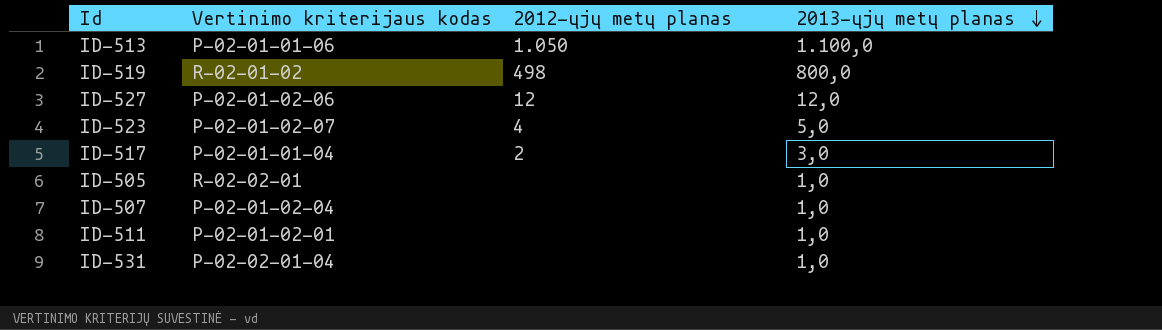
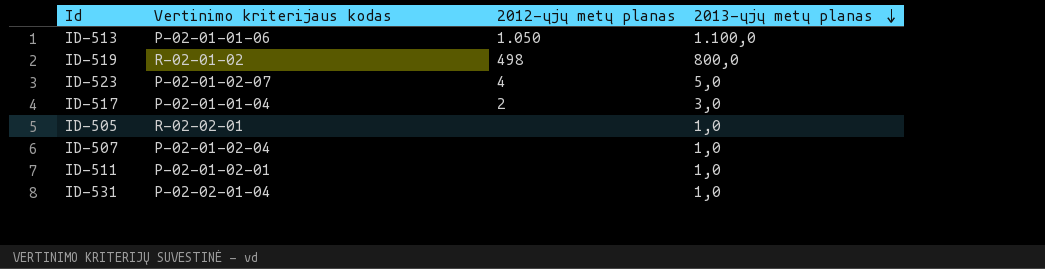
row ID-527: P-02-01-02-06 | 12 | 12,0 -> none

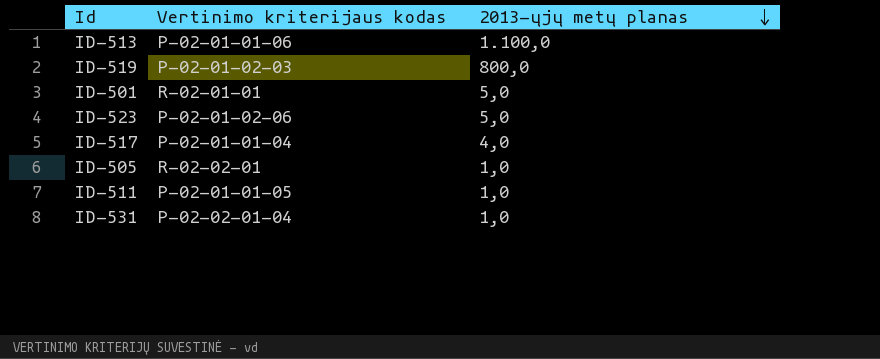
column 2012-ųjų metų planas | position: 3 -> none
row ID-507: P-02-01-02-04 | none | 1,0 -> none
ID-519 | Vertinimo kriterijaus kodas: R-02-01-02 -> P-02-01-02-03
row ID-501: none -> R-02-01-01 | 5,0
ID-523 | Vertinimo kriterijaus kodas: P-02-01-02-07 -> P-02-01-02-06
ID-517 | 2013-ųjų metų planas: 3,0 -> 4,0
ID-511 | Vertinimo kriterijaus kodas: P-02-01-02-01 -> P-02-01-01-05

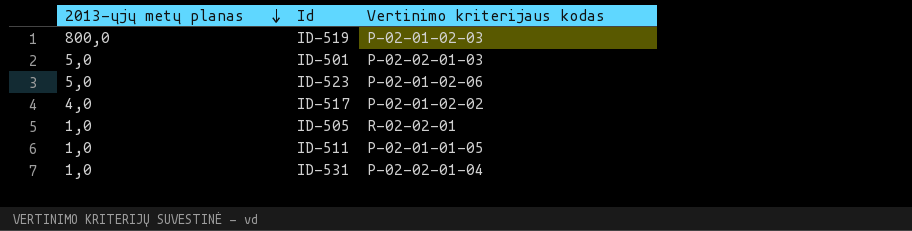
column 2013-ųjų metų planas | position: 3 -> 1
row ID-513: P-02-01-01-06 | 1.100,0 -> none
ID-501 | Vertinimo kriterijaus kodas: R-02-01-01 -> P-02-02-01-03
ID-517 | Vertinimo kriterijaus kodas: P-02-01-01-04 -> P-02-01-02-02

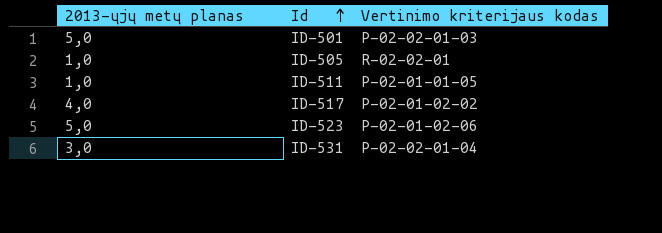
row order: 2013-ųjų metų planas descending -> Id ascending
row ID-519: 800,0 | P-02-01-02-03 -> none
ID-531 | 2013-ųjų metų planas: 1,0 -> 3,0

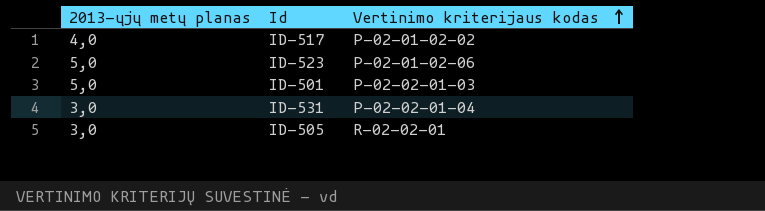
row order: Id ascending -> Vertinimo kriterijaus kodas ascending
row ID-511: 1,0 | P-02-01-01-05 -> none
ID-505 | 2013-ųjų metų planas: 1,0 -> 3,0

